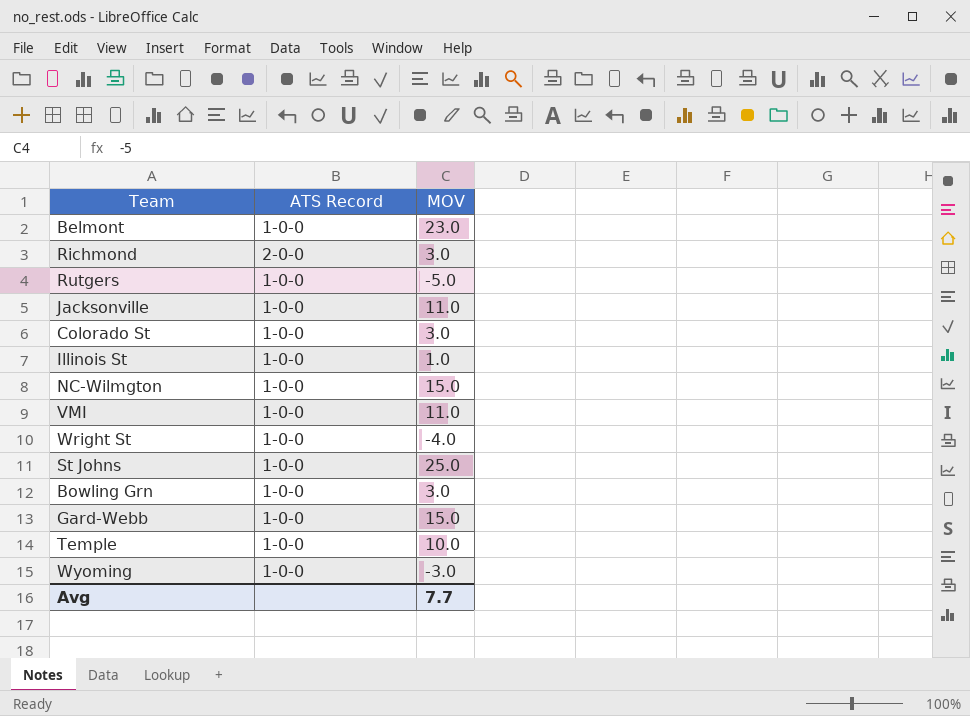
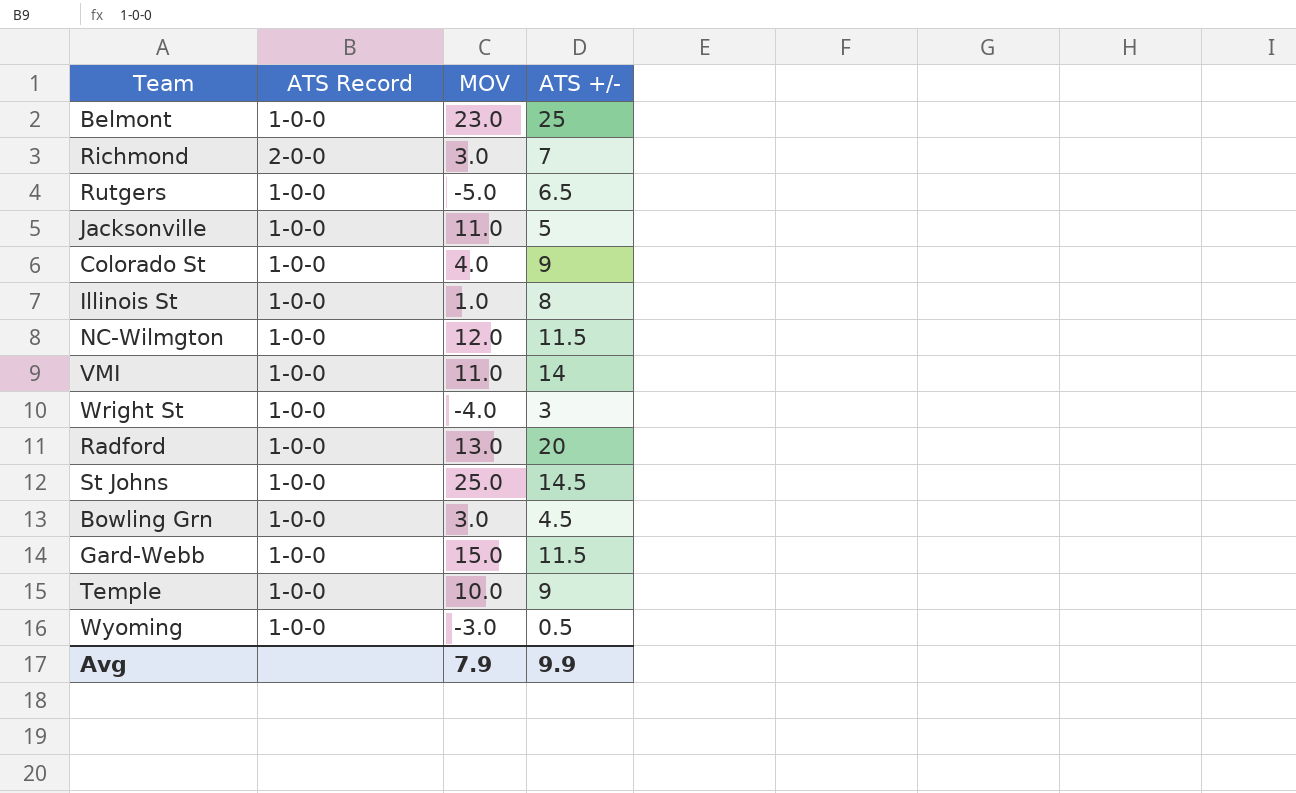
column ATS +/- | position: none -> 4
Colorado St | MOV: 3.0 -> 4.0
NC-Wilmgton | MOV: 15.0 -> 12.0
row Radford: none -> 1-0-0 | 13.0 | 20
Avg | MOV: 7.7 -> 7.9

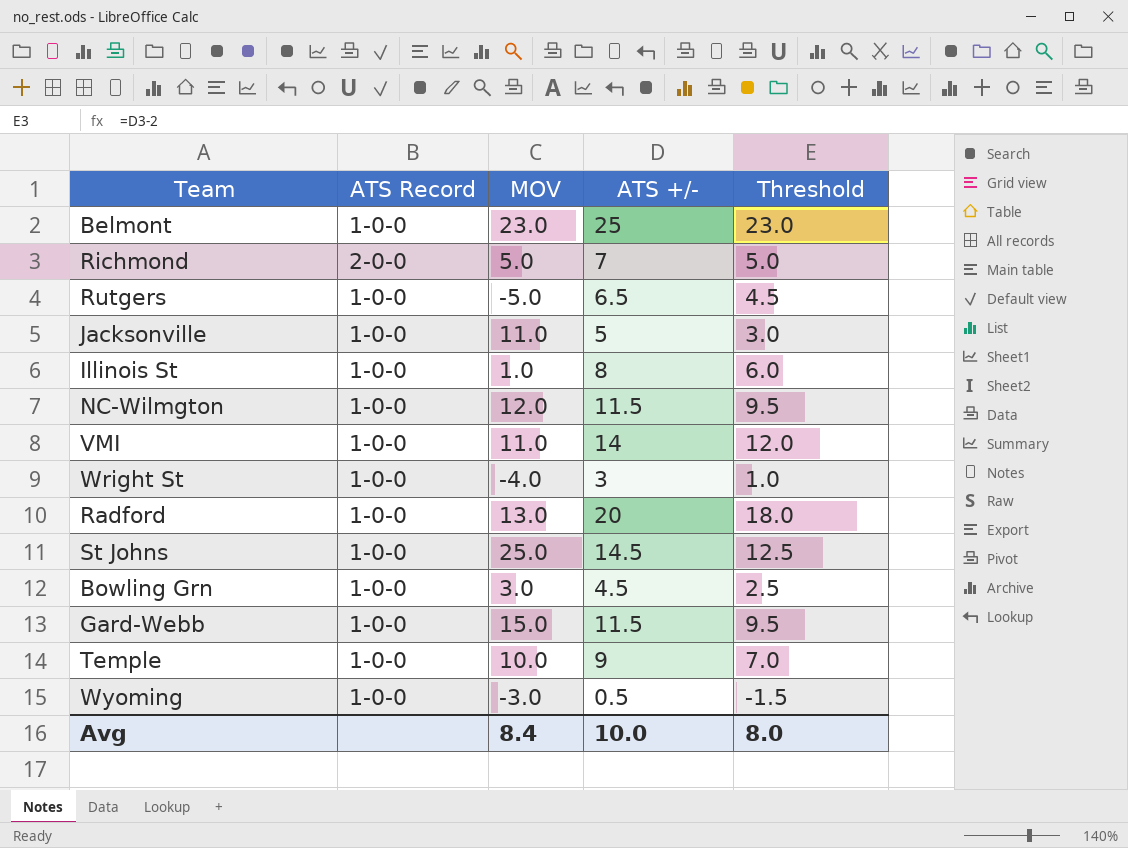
column Threshold | formula: none -> [ATS +/-] - 2
row Colorado St: 1-0-0 | 4.0 | 9 -> none
Richmond | MOV: 3.0 -> 5.0
Avg | MOV: 7.9 -> 8.4
Avg | ATS +/-: 9.9 -> 10.0

